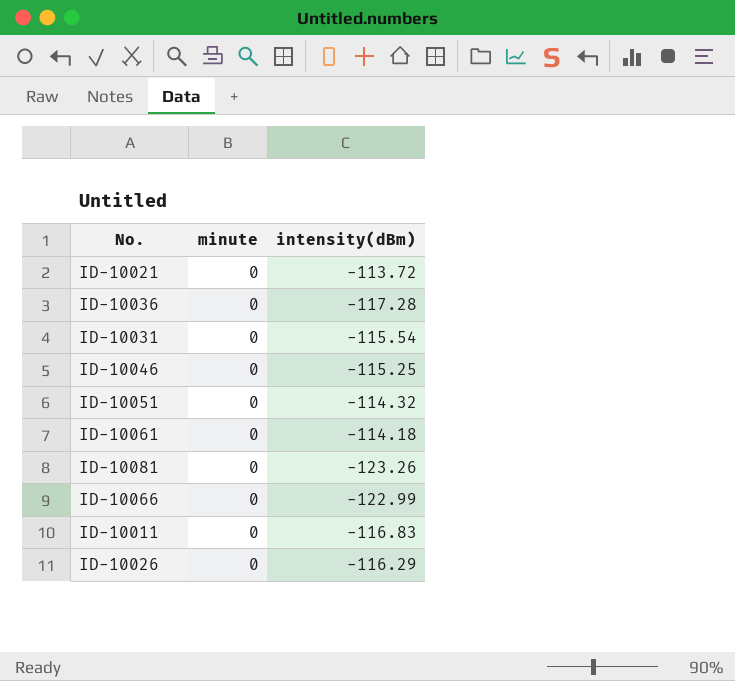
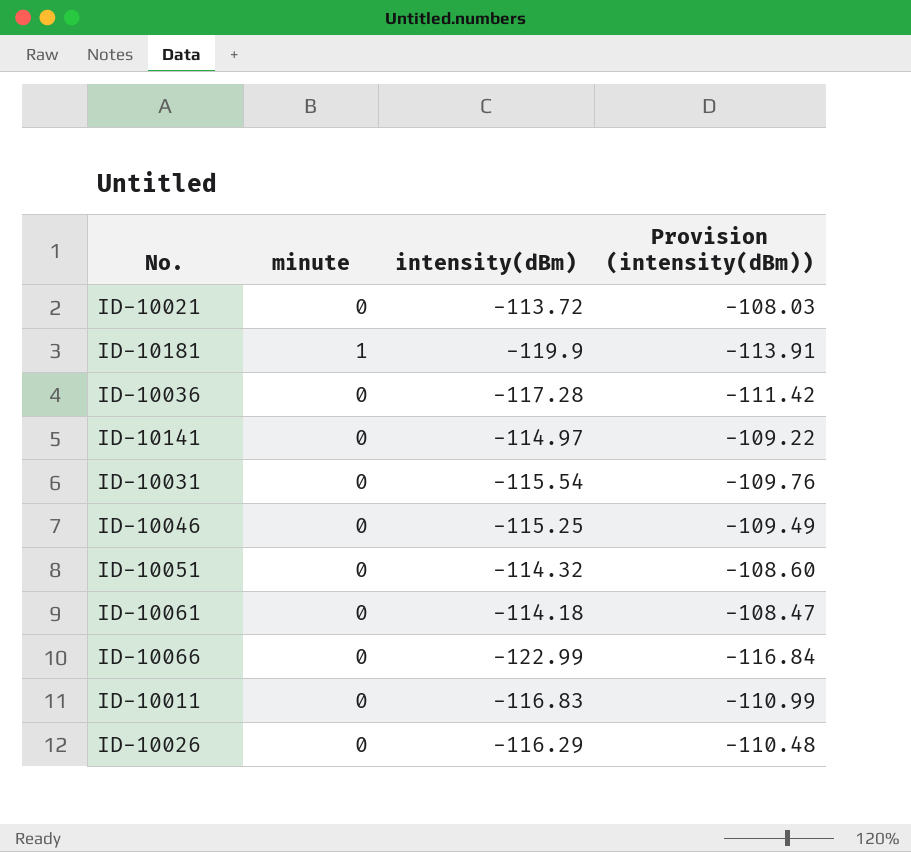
column Provision (intensity(dBm)) | formula: none -> [intensity(dBm)] * 0.95
row ID-10081: 0 | -123.26 -> none
row ID-10181: none -> 1 | -119.9 | -113.91
row ID-10141: none -> 0 | -114.97 | -109.22

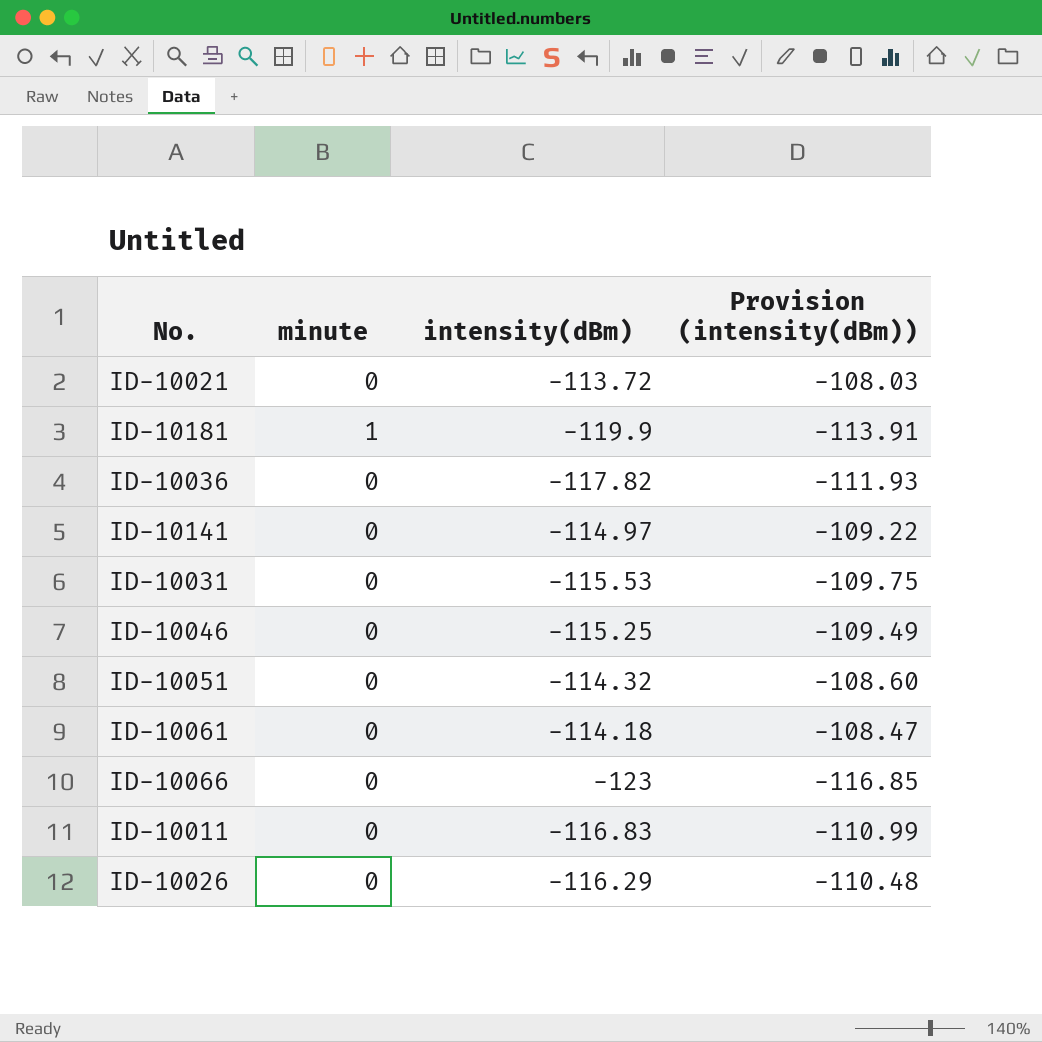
ID-10036 | intensity(dBm): -117.28 -> -117.82
ID-10036 | Provision (intensity(dBm)): -111.42 -> -111.93
ID-10031 | intensity(dBm): -115.54 -> -115.53
ID-10031 | Provision (intensity(dBm)): -109.76 -> -109.75
ID-10066 | intensity(dBm): -122.99 -> -123
ID-10066 | Provision (intensity(dBm)): -116.84 -> -116.85

